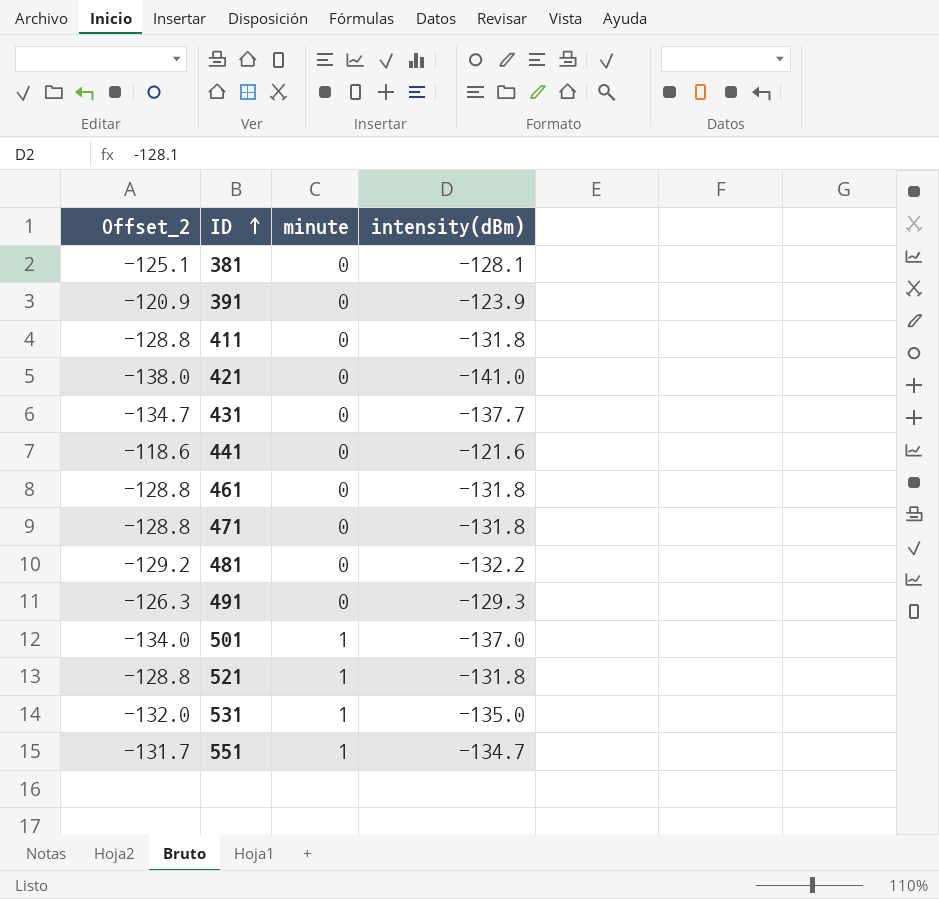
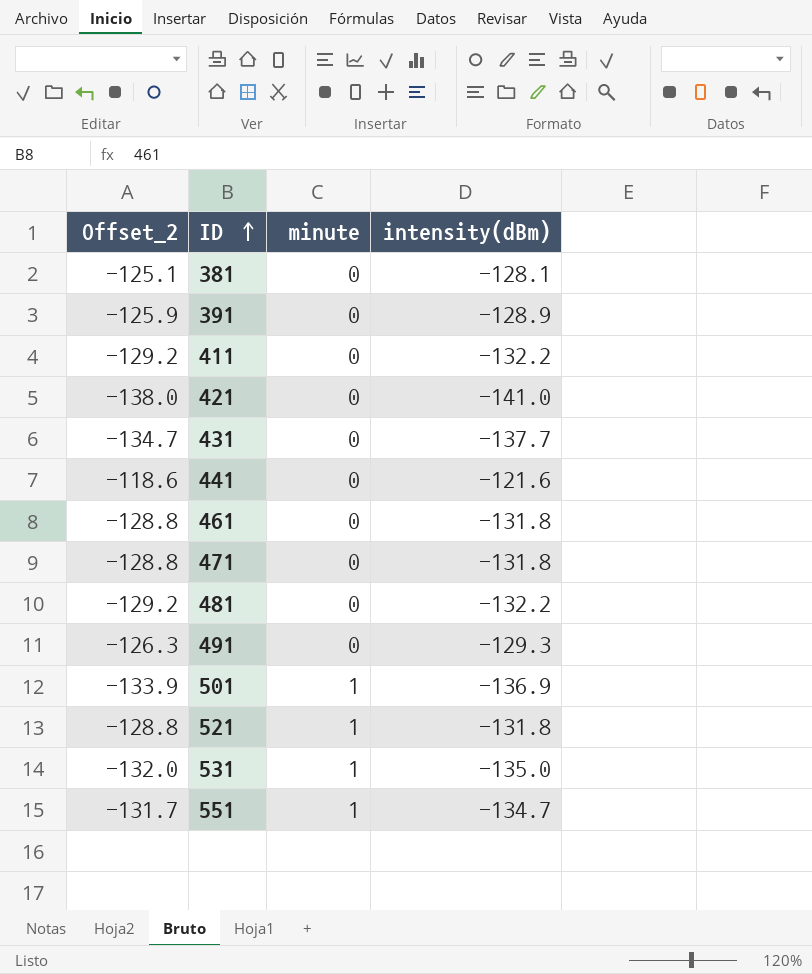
391 | Offset_2: -120.9 -> -125.9
391 | intensity(dBm): -123.9 -> -128.9
411 | Offset_2: -128.8 -> -129.2
411 | intensity(dBm): -131.8 -> -132.2
501 | Offset_2: -134.0 -> -133.9
501 | intensity(dBm): -137.0 -> -136.9

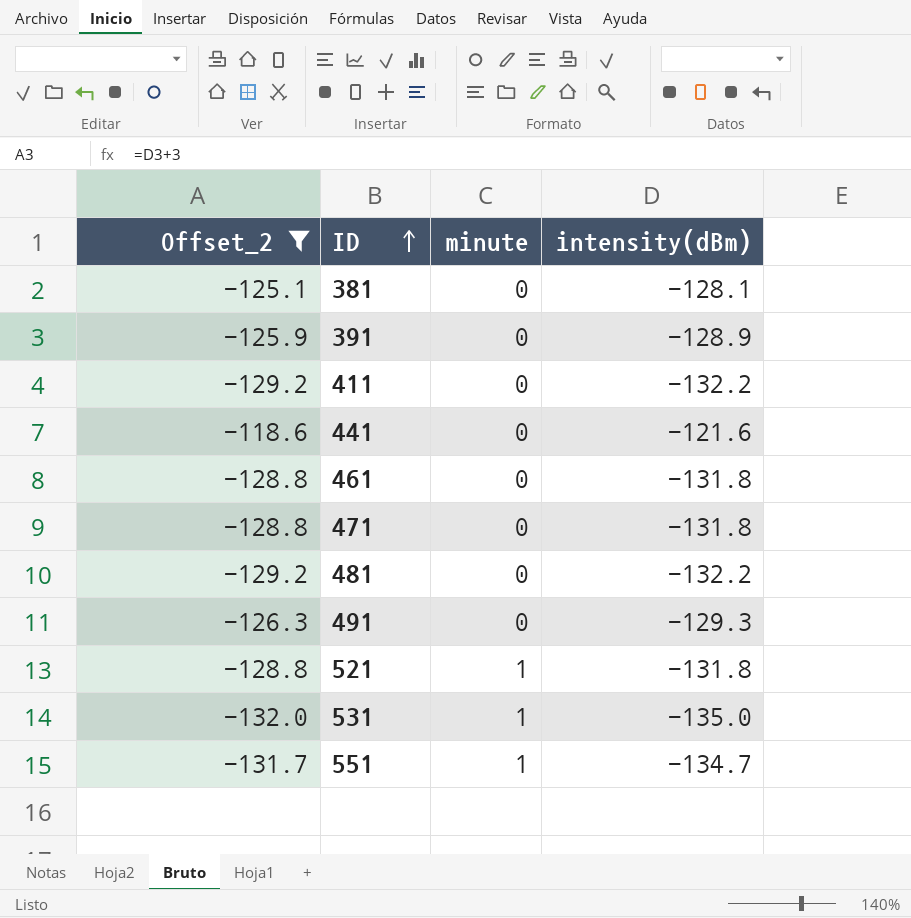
filter: none -> Offset_2 >= -132.0

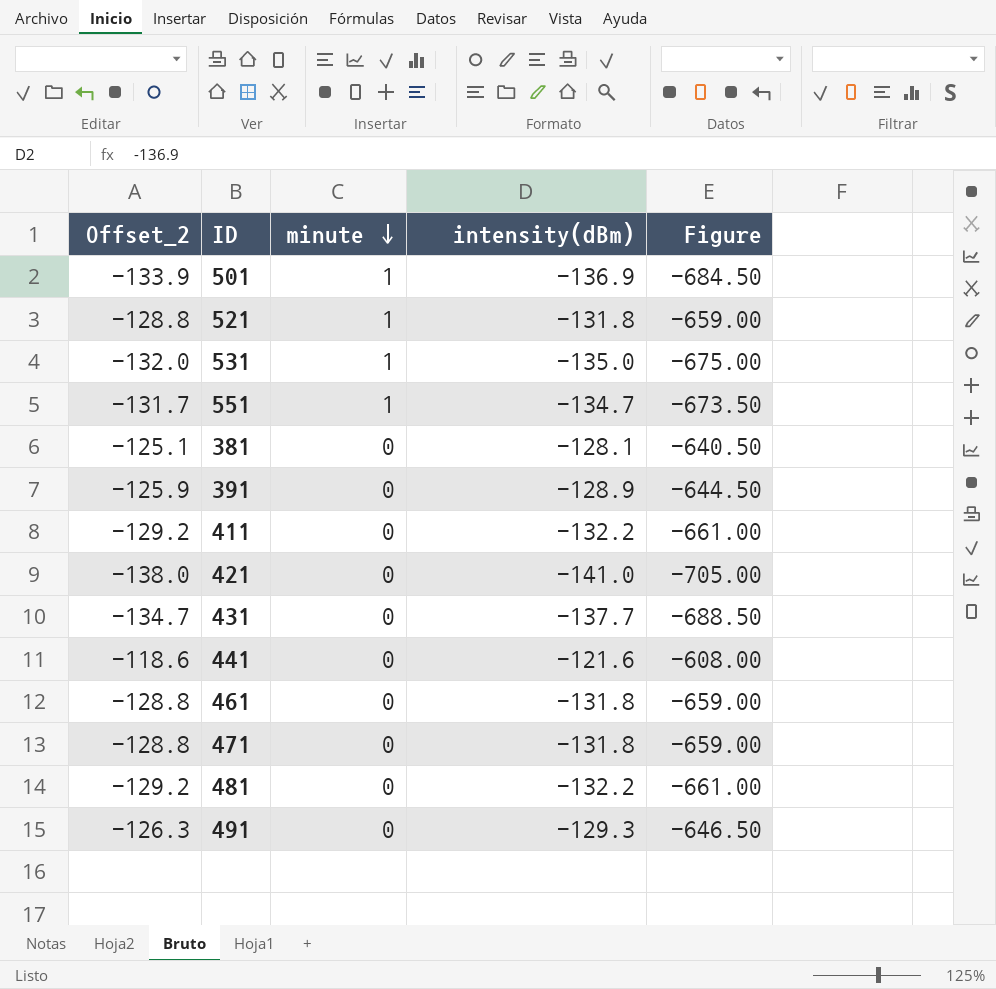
filter: Offset_2 >= -132.0 -> none
row order: ID ascending -> minute descending
column Figure | formula: none -> [intensity(dBm)] * 5

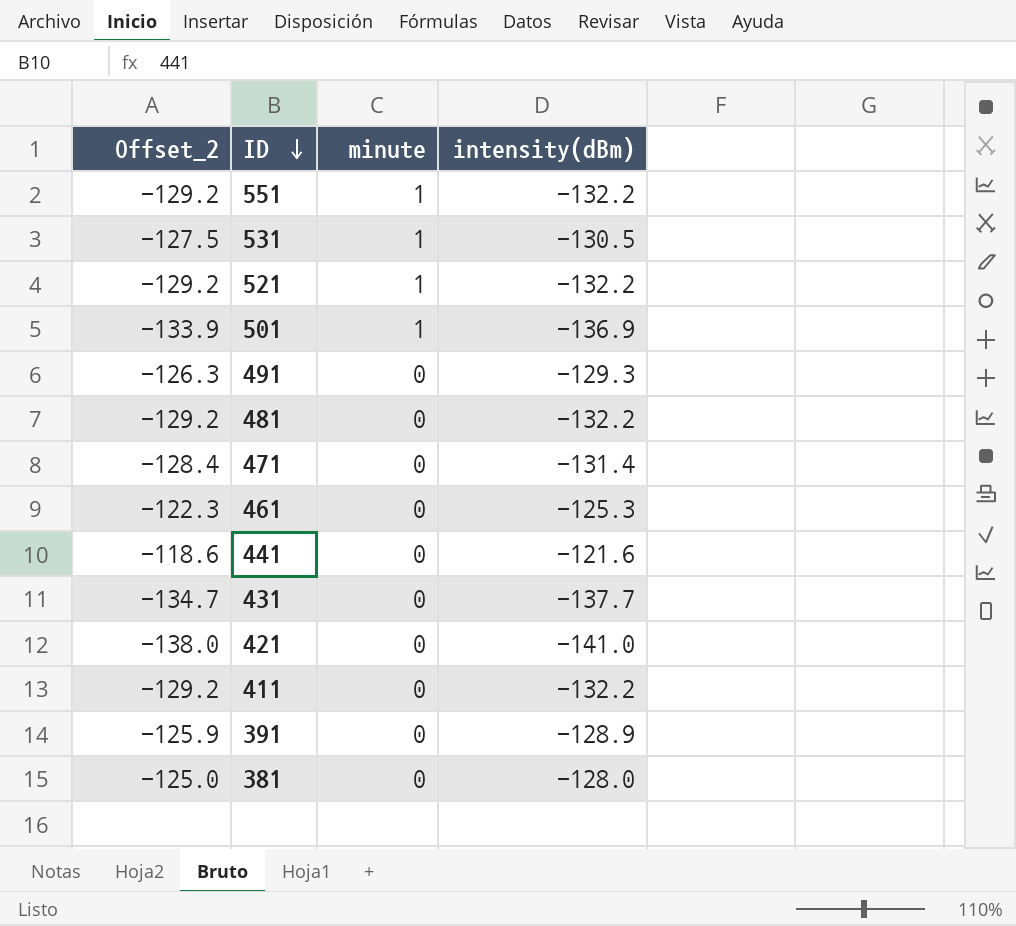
row order: minute descending -> ID descending
column Figure | formula: [intensity(dBm)] * 5 -> none
551 | Offset_2: -131.7 -> -129.2
551 | intensity(dBm): -134.7 -> -132.2
531 | Offset_2: -132.0 -> -127.5
531 | intensity(dBm): -135.0 -> -130.5
521 | Offset_2: -128.8 -> -129.2
521 | intensity(dBm): -131.8 -> -132.2
471 | Offset_2: -128.8 -> -128.4
471 | intensity(dBm): -131.8 -> -131.4
461 | Offset_2: -128.8 -> -122.3
461 | intensity(dBm): -131.8 -> -125.3
381 | Offset_2: -125.1 -> -125.0
381 | intensity(dBm): -128.1 -> -128.0

